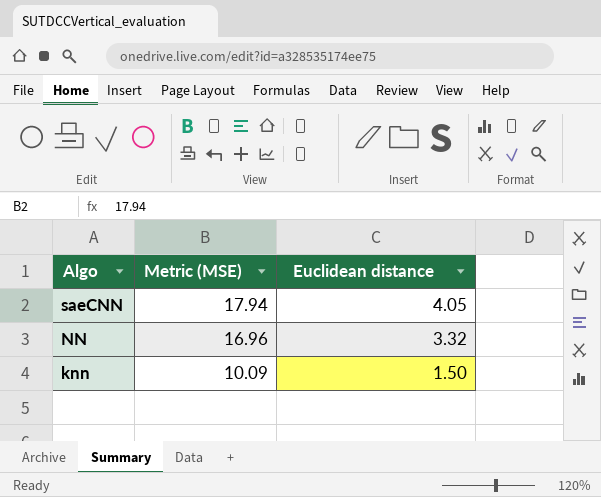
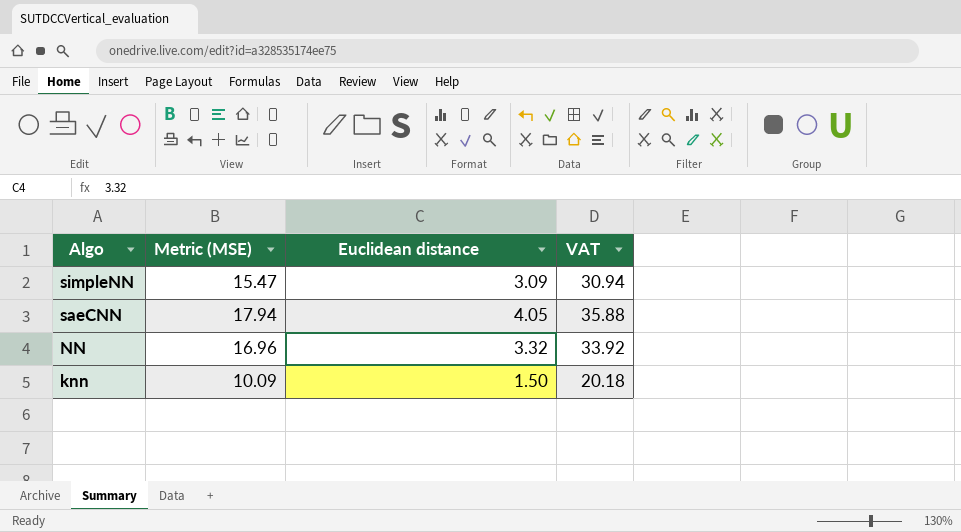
column VAT | formula: none -> [Metric (MSE)] * 2
row simpleNN: none -> 15.47 | 3.09 | 30.94

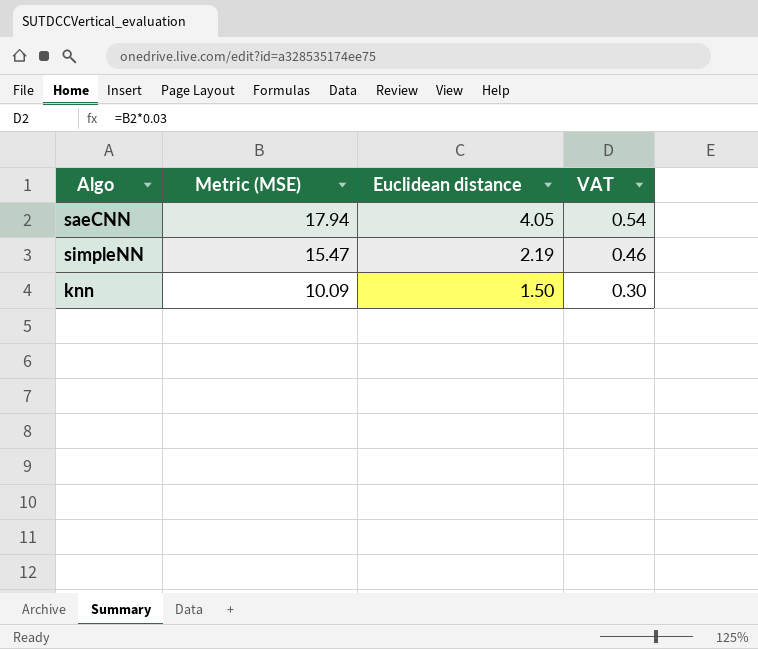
row order: Algo descending -> Metric (MSE) descending
column VAT | formula: [Metric (MSE)] * 2 -> [Metric (MSE)] * 0.03
row NN: 16.96 | 3.32 | 33.92 -> none
simpleNN | Euclidean distance: 3.09 -> 2.19

